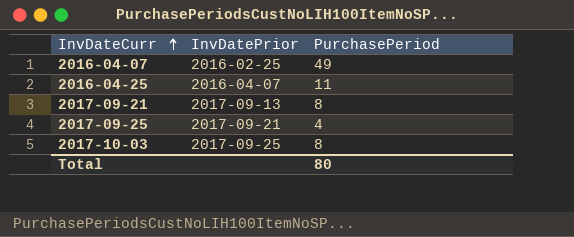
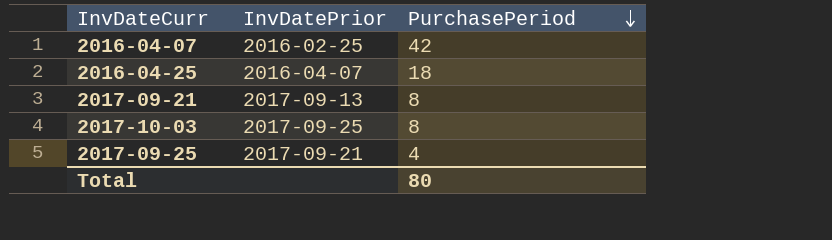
row order: InvDateCurr ascending -> PurchasePeriod descending
2016-04-07 | PurchasePeriod: 49 -> 42
2016-04-25 | PurchasePeriod: 11 -> 18

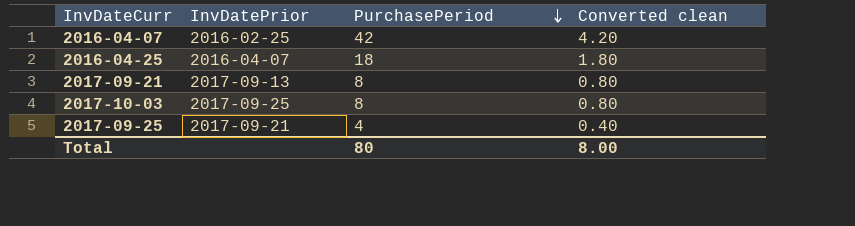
column Converted clean | formula: none -> [PurchasePeriod] * 0.1

